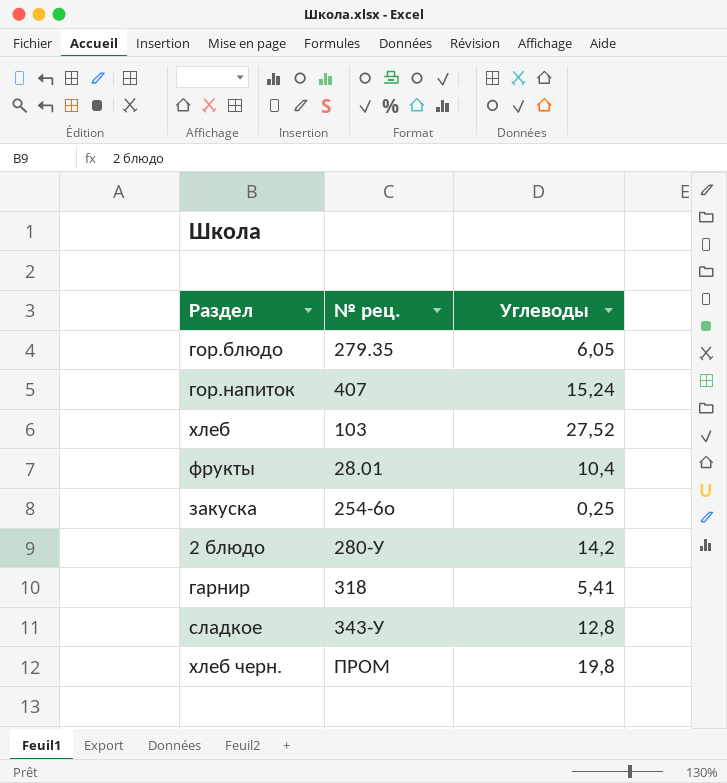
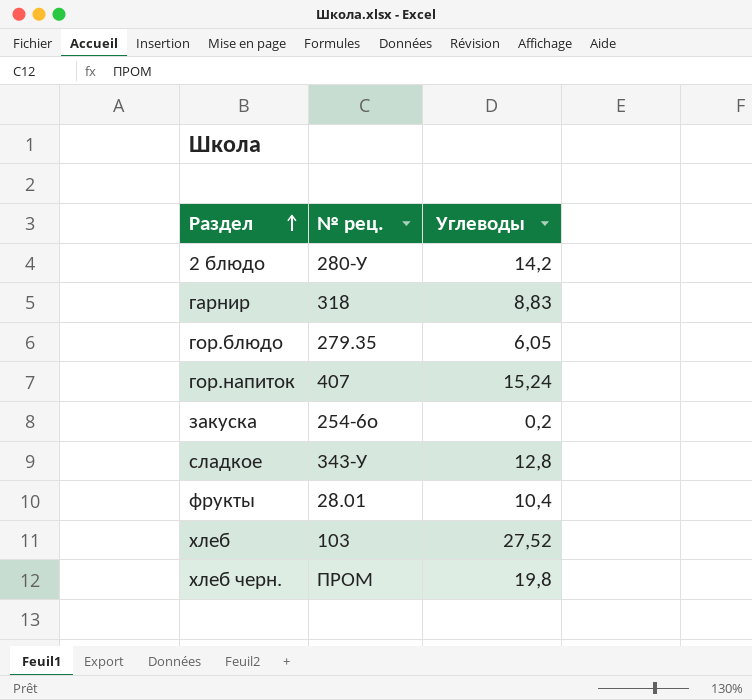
row order: none -> Раздел ascending
гарнир | Углеводы: 5,41 -> 8,83
закуска | Углеводы: 0,25 -> 0,2

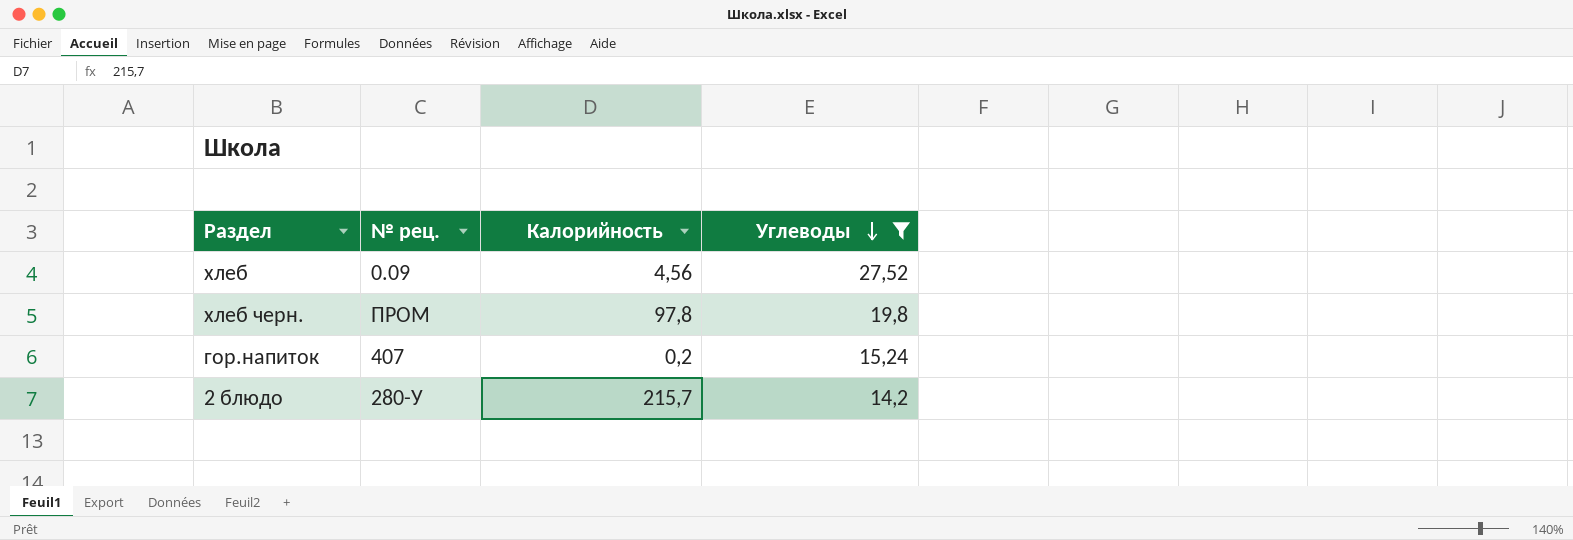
filter: none -> Углеводы >= 14,2
row order: Раздел ascending -> Углеводы descending
column Калорийность | position: none -> 3
хлеб | № рец.: 103 -> 0.09

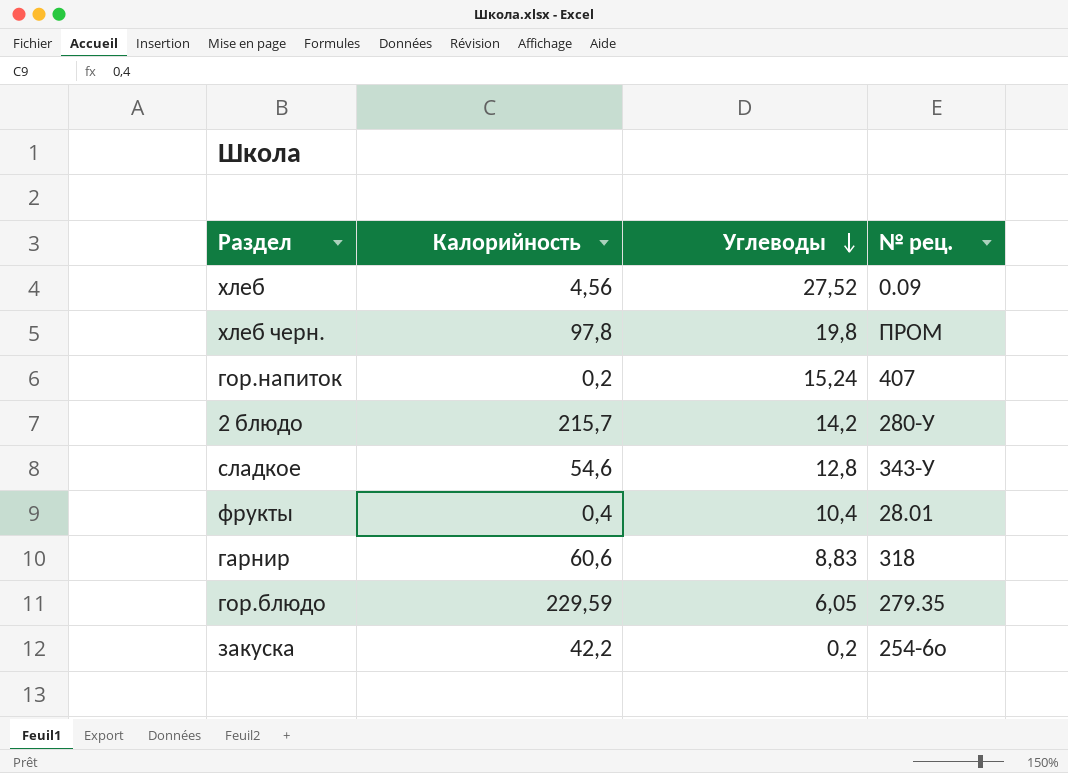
filter: Углеводы >= 14,2 -> none
column № рец. | position: 2 -> 4

